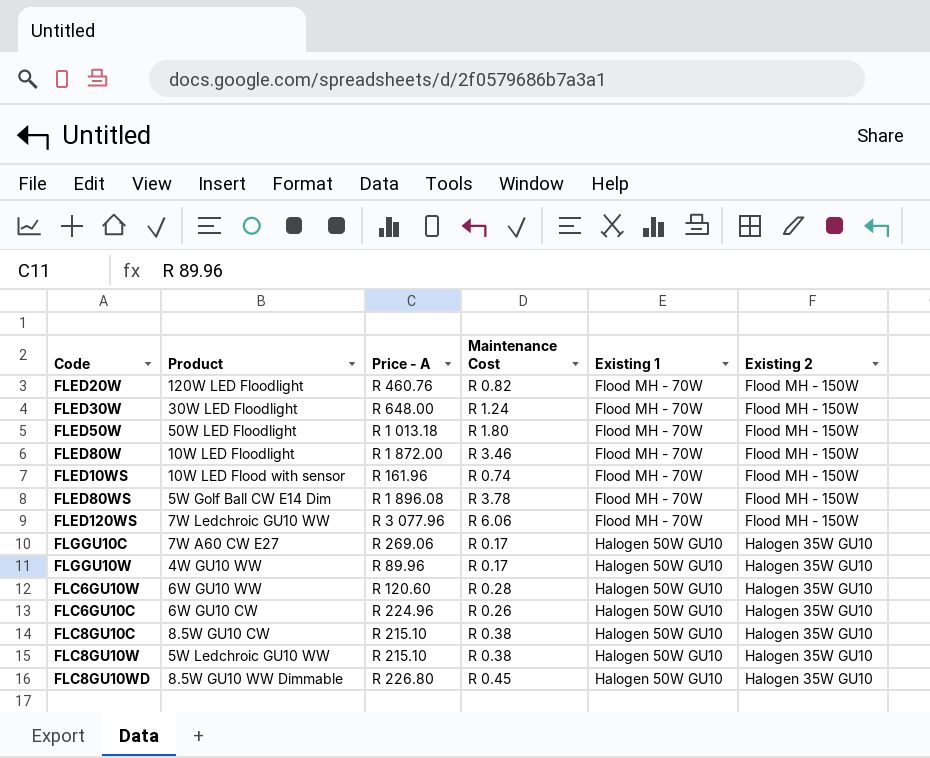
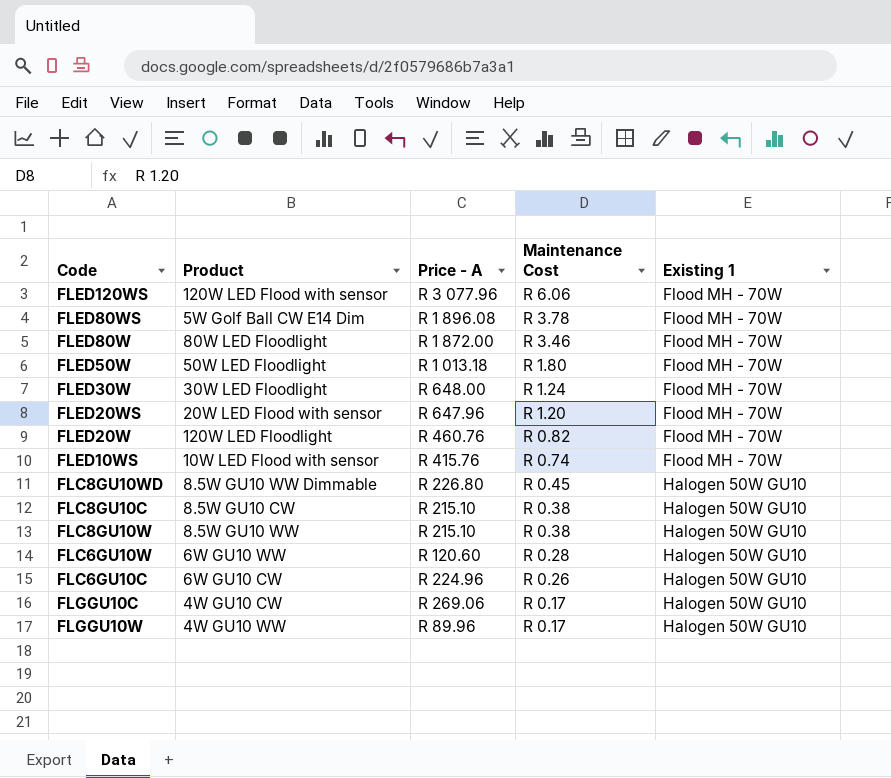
row order: Existing 1 ascending -> Maintenance Cost descending
column Existing 2 | position: 6 -> none
FLED120WS | Product: 7W Ledchroic GU10 WW -> 120W LED Flood with sensor
FLED80W | Product: 10W LED Floodlight -> 80W LED Floodlight
row FLED20WS: none -> 20W LED Flood with sensor | R 647.96 | R 1.20 | Flood MH - 70W
FLED10WS | Price - A: R 161.96 -> R 415.76
FLC8GU10W | Product: 5W Ledchroic GU10 WW -> 8.5W GU10 WW
FLGGU10C | Product: 7W A60 CW E27 -> 4W GU10 CW

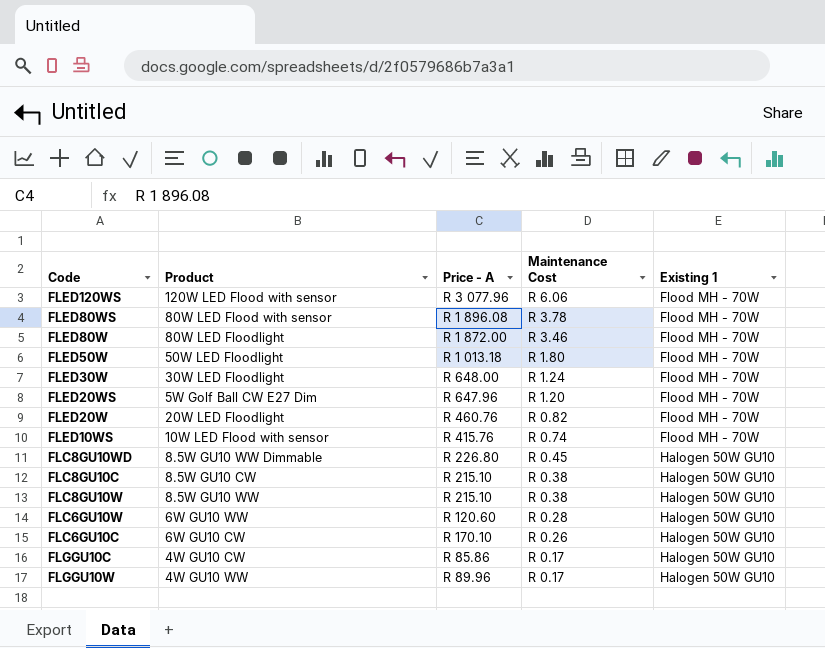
FLED80WS | Product: 5W Golf Ball CW E14 Dim -> 80W LED Flood with sensor
FLED20WS | Product: 20W LED Flood with sensor -> 5W Golf Ball CW E27 Dim
FLED20W | Product: 120W LED Floodlight -> 20W LED Floodlight
FLC6GU10C | Price - A: R 224.96 -> R 170.10
FLGGU10C | Price - A: R 269.06 -> R 85.86

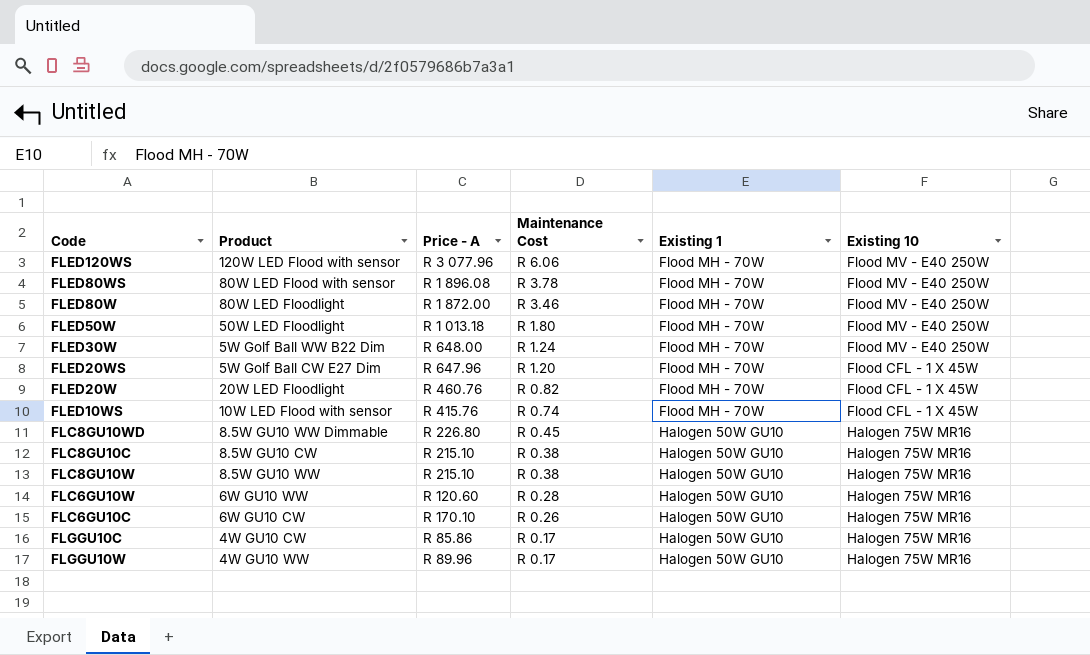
column Existing 10 | position: none -> 6
FLED30W | Product: 30W LED Floodlight -> 5W Golf Ball WW B22 Dim

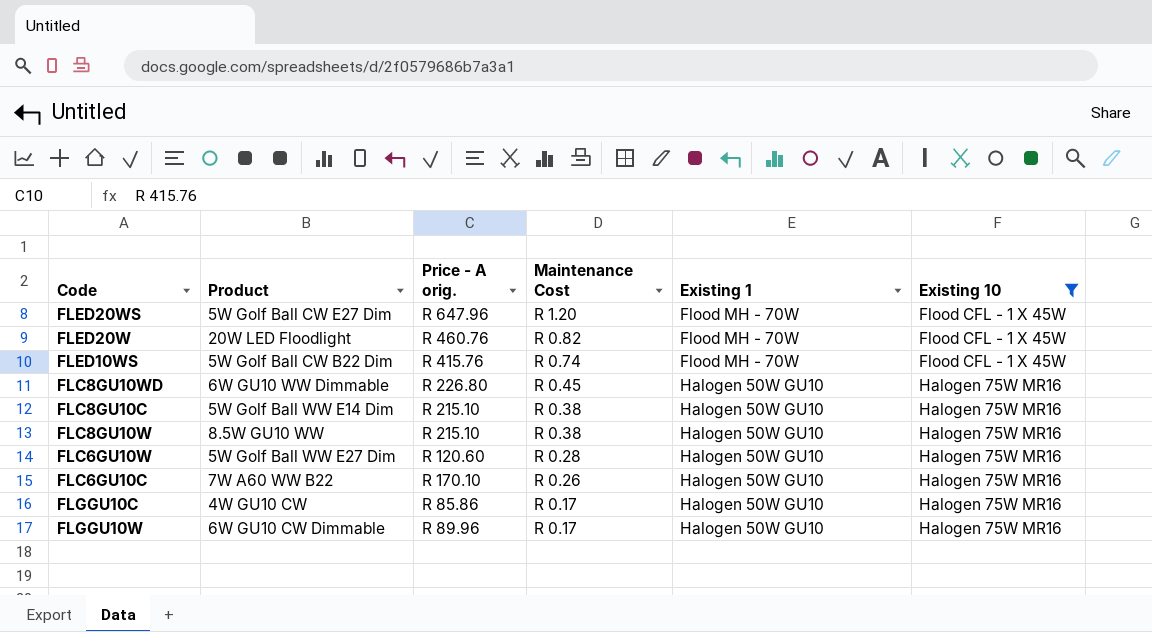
filter: none -> Existing 10 != Flood MV - E40 250W
column name: Price - A -> Price - A orig.
FLED10WS | Product: 10W LED Flood with sensor -> 5W Golf Ball CW B22 Dim
FLC8GU10WD | Product: 8.5W GU10 WW Dimmable -> 6W GU10 WW Dimmable
FLC8GU10C | Product: 8.5W GU10 CW -> 5W Golf Ball WW E14 Dim
FLC6GU10W | Product: 6W GU10 WW -> 5W Golf Ball WW E27 Dim
FLC6GU10C | Product: 6W GU10 CW -> 7W A60 WW B22
FLGGU10W | Product: 4W GU10 WW -> 6W GU10 CW Dimmable

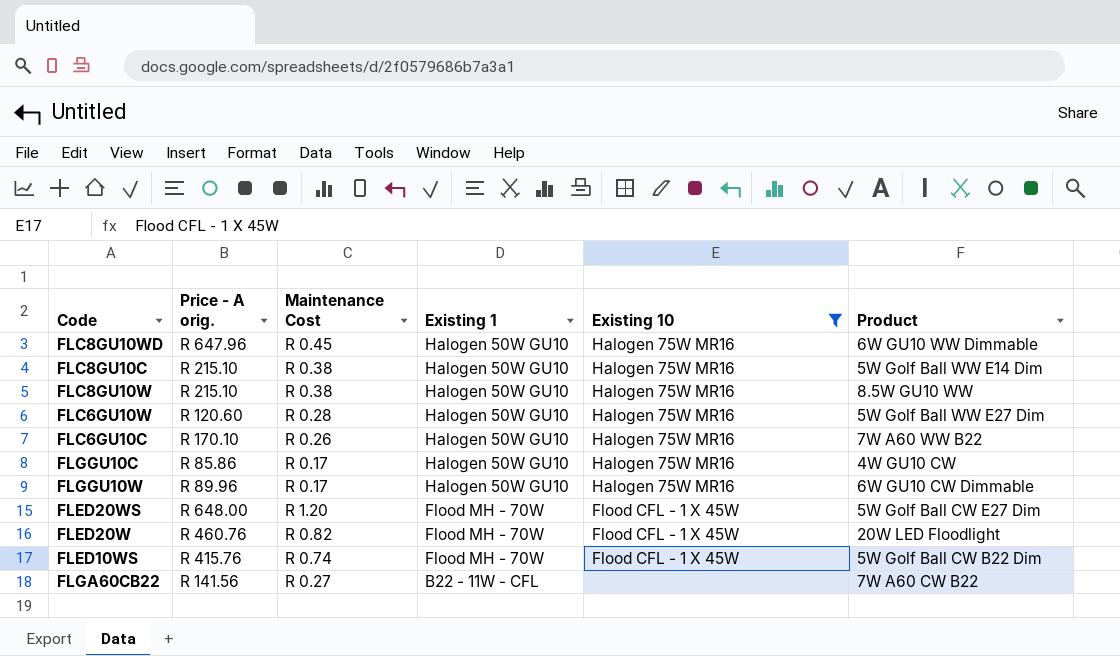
row order: Maintenance Cost descending -> Existing 1 descending
column Product | position: 2 -> 6
FLC8GU10WD | Price - A orig.: R 226.80 -> R 647.96
FLED20WS | Price - A orig.: R 647.96 -> R 648.00
row FLGA60CB22: none -> R 141.56 | R 0.27 | B22 - 11W - CFL | none | 7W A60 CW B22

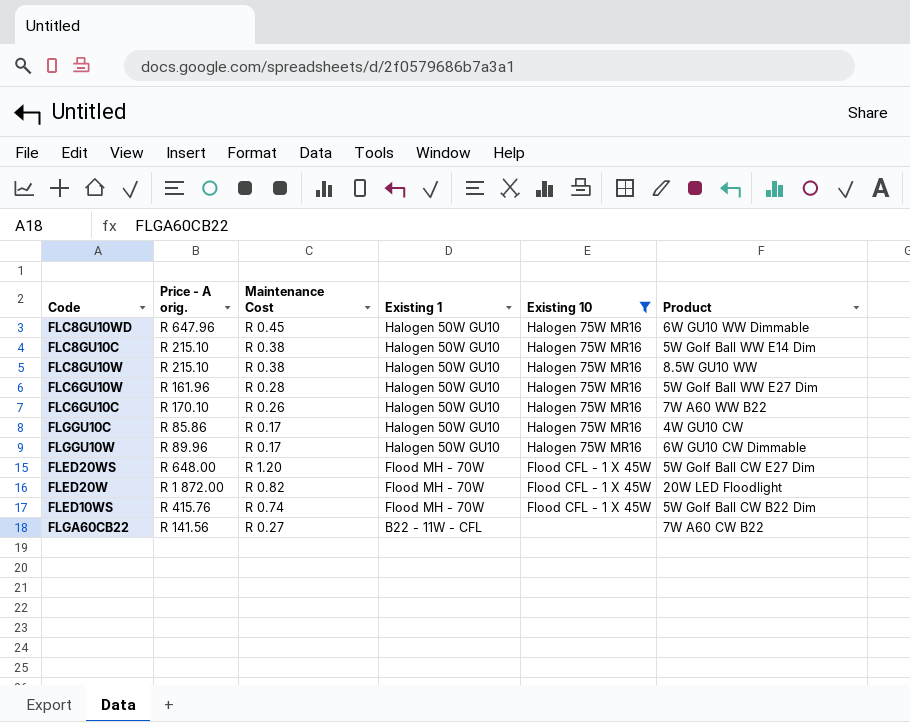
FLC6GU10W | Price - A orig.: R 120.60 -> R 161.96
FLED20W | Price - A orig.: R 460.76 -> R 1 872.00

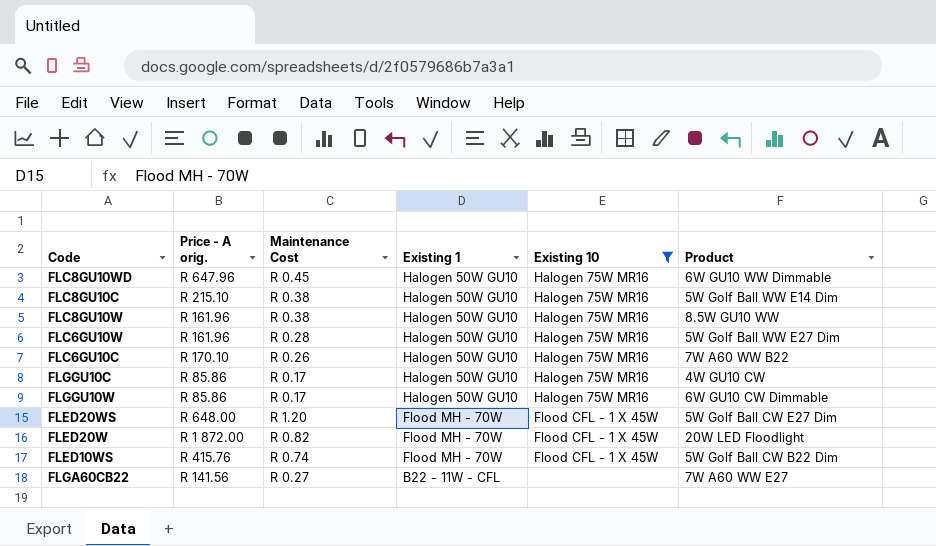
FLC8GU10W | Price - A orig.: R 215.10 -> R 161.96
FLGGU10W | Price - A orig.: R 89.96 -> R 85.86
FLGA60CB22 | Product: 7W A60 CW B22 -> 7W A60 WW E27

